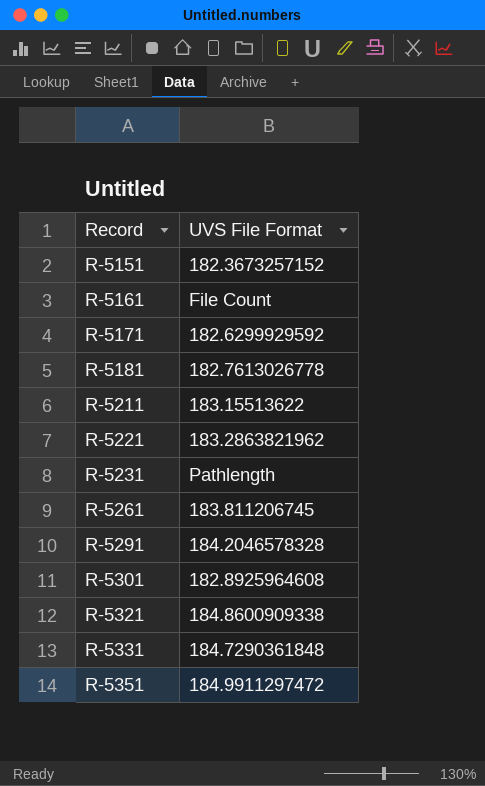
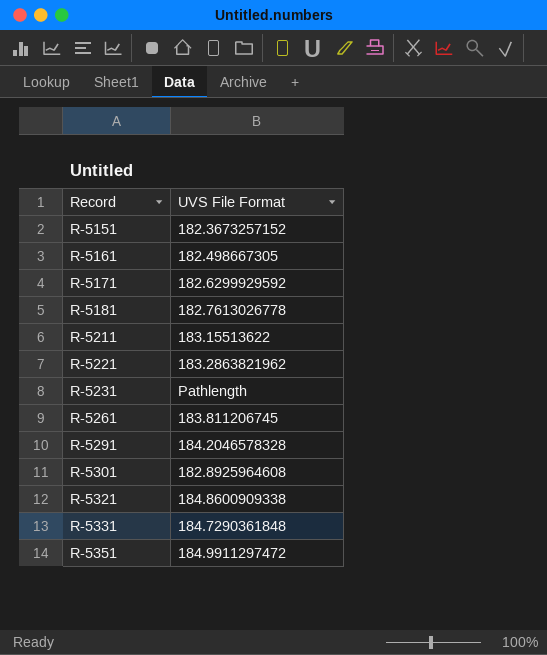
R-5161 | UVS File Format: File Count -> 182.498667305

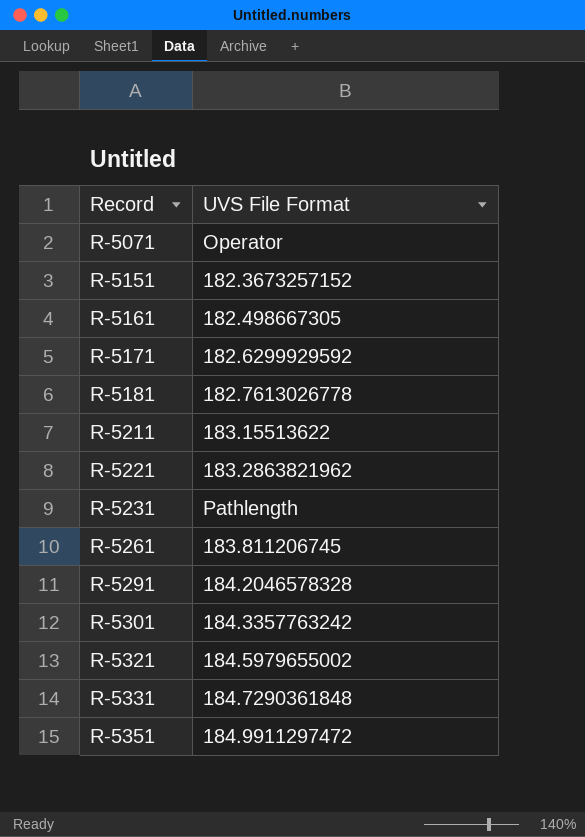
row R-5071: none -> Operator
R-5301 | UVS File Format: 182.8925964608 -> 184.3357763242
R-5321 | UVS File Format: 184.8600909338 -> 184.5979655002

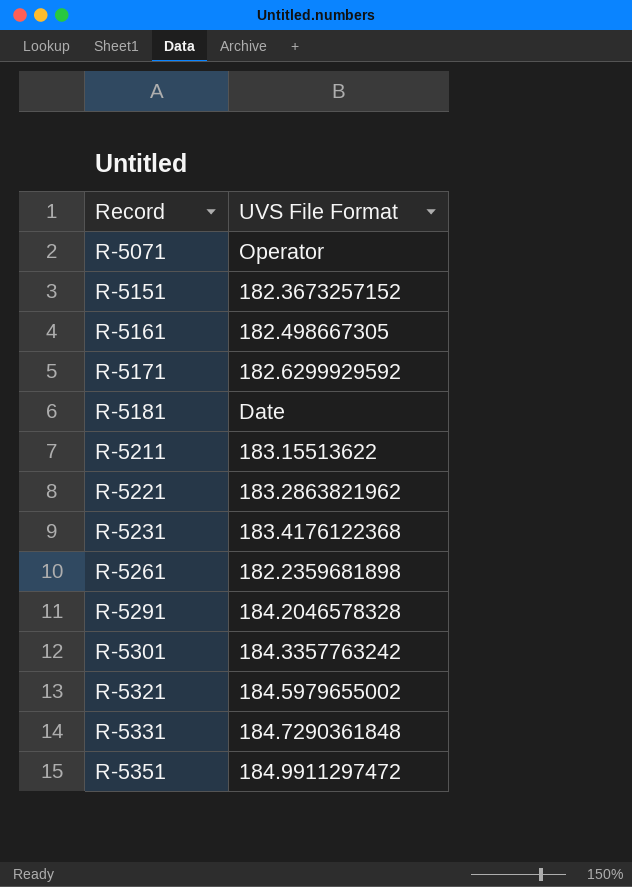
R-5181 | UVS File Format: 182.7613026778 -> Date
R-5231 | UVS File Format: Pathlength -> 183.4176122368
R-5261 | UVS File Format: 183.811206745 -> 182.2359681898

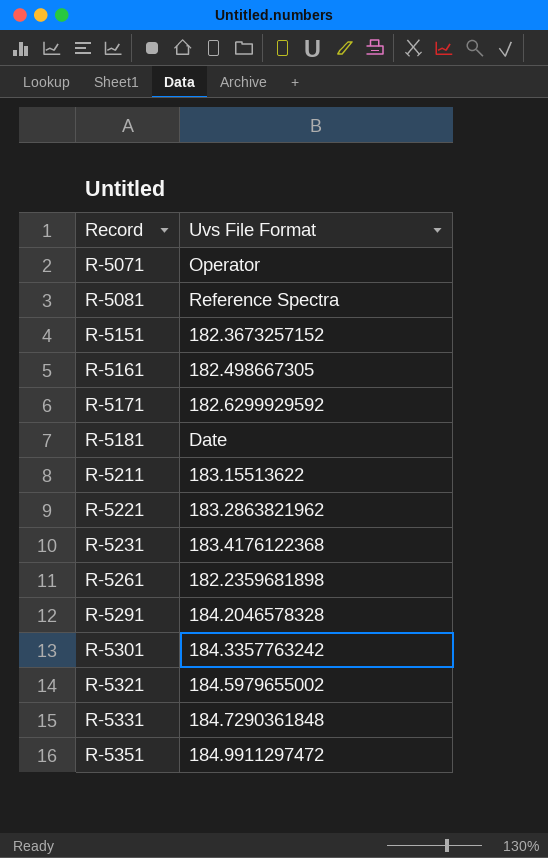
column name: UVS File Format -> Uvs File Format
row R-5081: none -> Reference Spectra

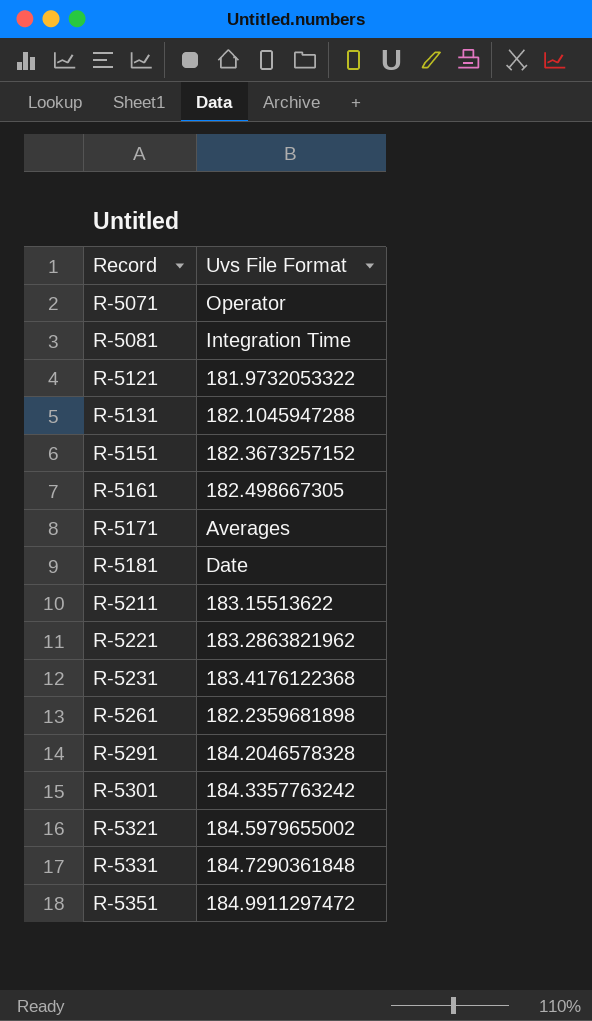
R-5081 | Uvs File Format: Reference Spectra -> Integration Time
row R-5121: none -> 181.9732053322
row R-5131: none -> 182.1045947288
R-5171 | Uvs File Format: 182.6299929592 -> Averages

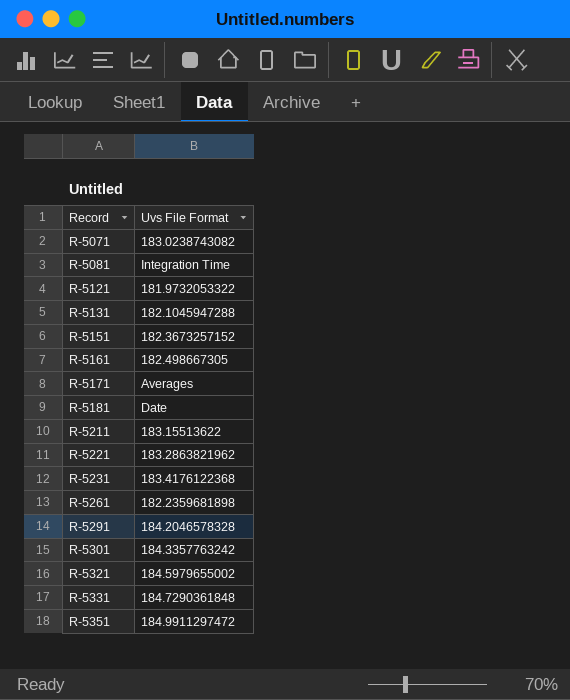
R-5071 | Uvs File Format: Operator -> 183.0238743082

